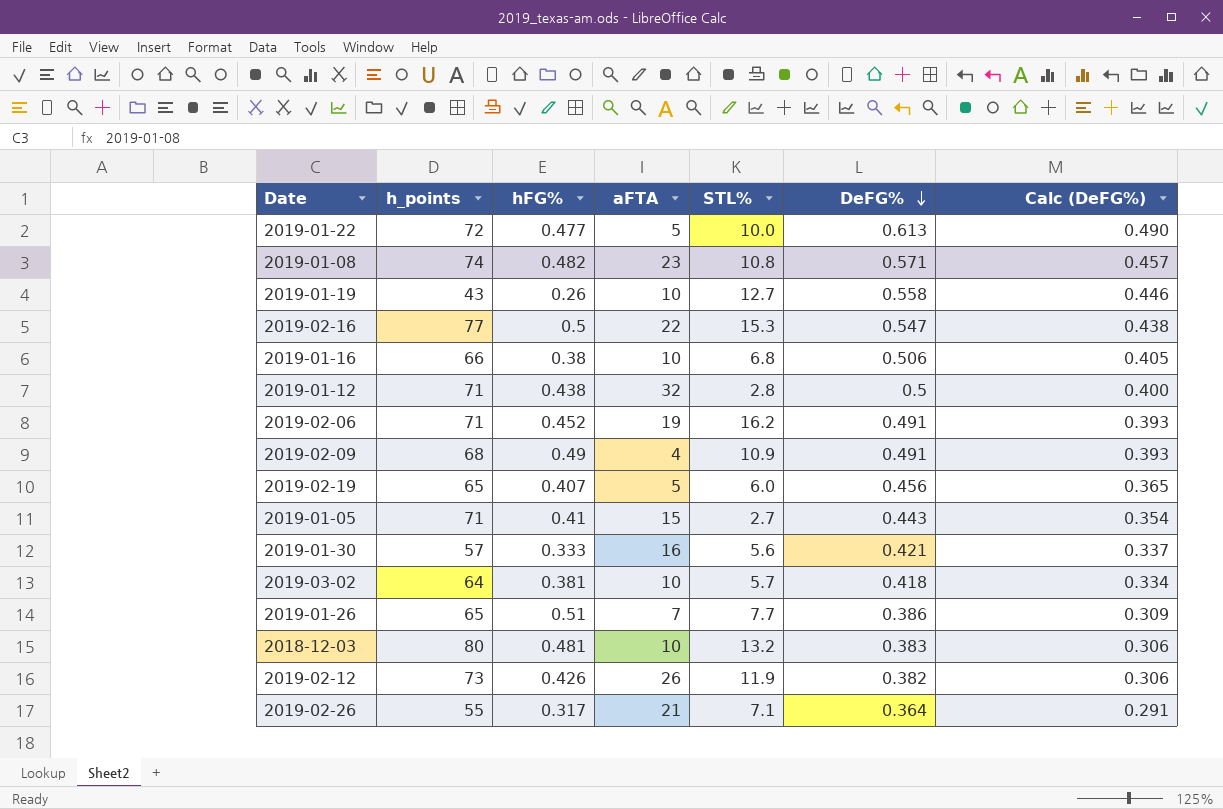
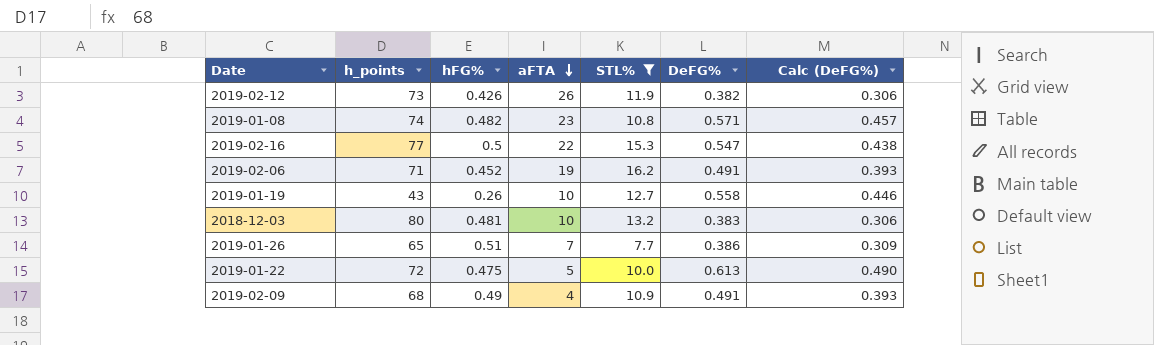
filter: none -> STL% >= 7.7
row order: DeFG% descending -> aFTA descending
2019-01-22 | hFG%: 0.477 -> 0.475

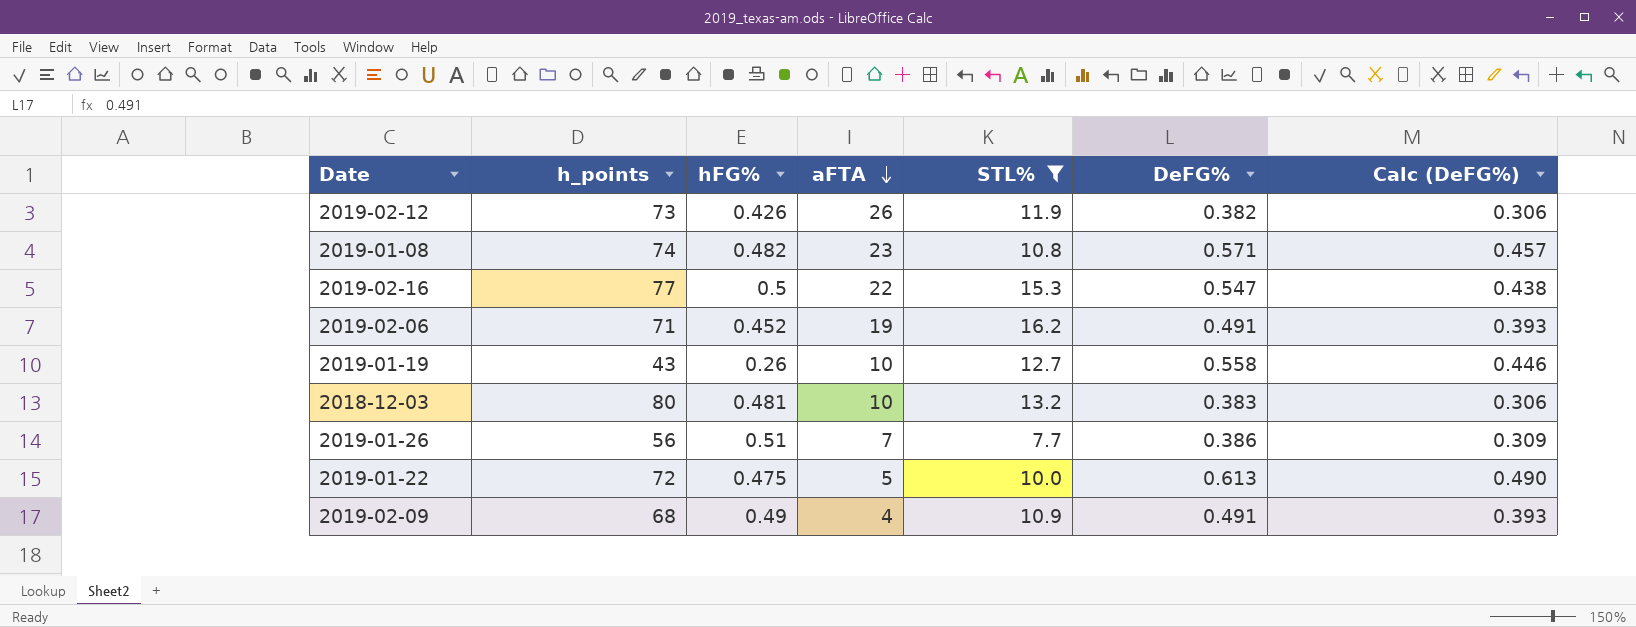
2019-01-26 | h_points: 65 -> 56

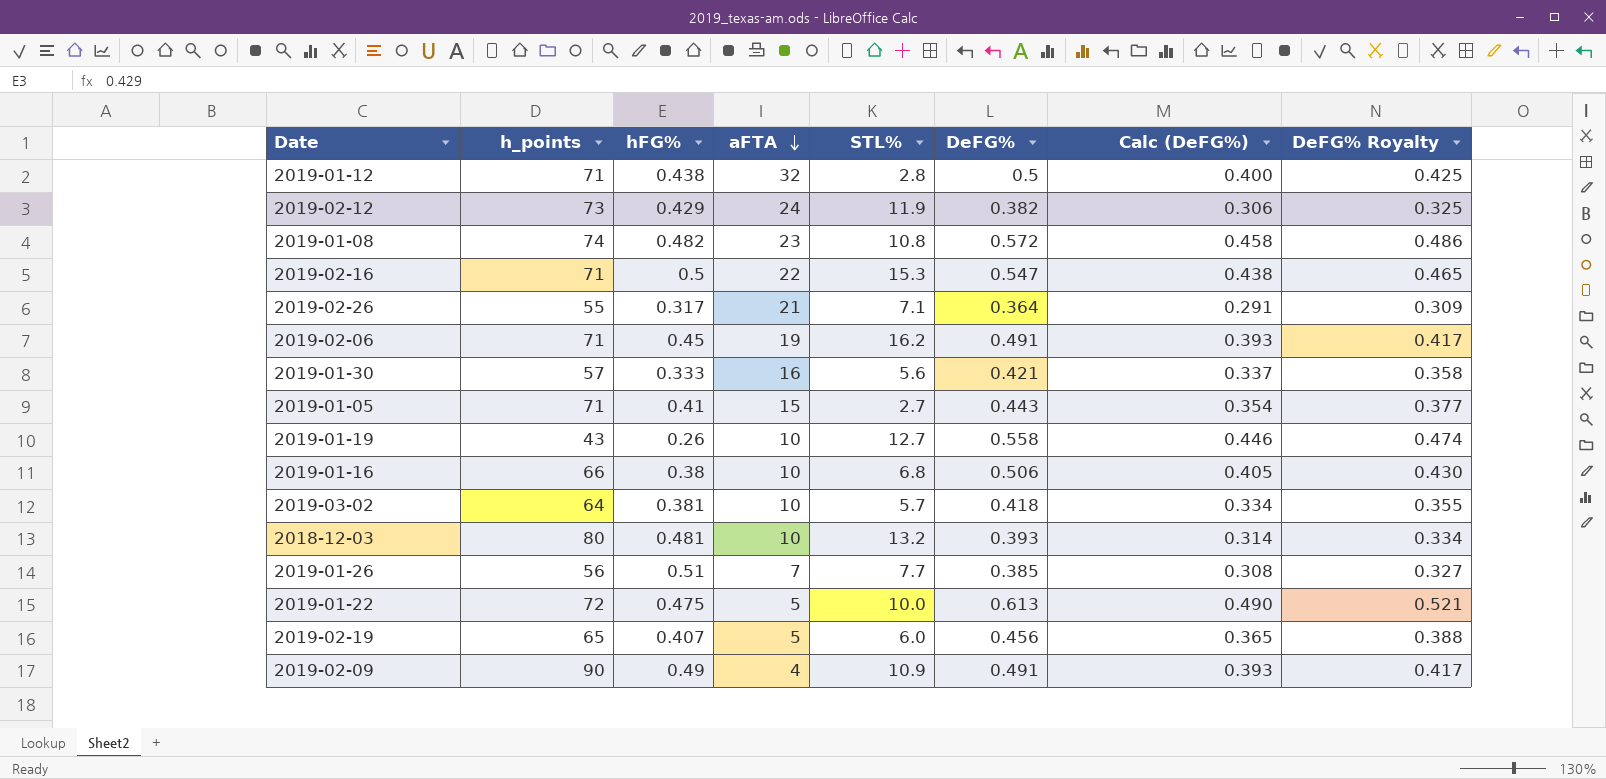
filter: STL% >= 7.7 -> none
column DeFG% Royalty | formula: none -> [DeFG%] * 0.85
2019-02-12 | hFG%: 0.426 -> 0.429
2019-02-12 | aFTA: 26 -> 24
2019-01-08 | DeFG%: 0.571 -> 0.572
2019-01-08 | Calc (DeFG%): 0.457 -> 0.458
2019-02-16 | h_points: 77 -> 71
2019-02-06 | hFG%: 0.452 -> 0.45
2018-12-03 | DeFG%: 0.383 -> 0.393
2018-12-03 | Calc (DeFG%): 0.306 -> 0.314
2019-01-26 | DeFG%: 0.386 -> 0.385
2019-01-26 | Calc (DeFG%): 0.309 -> 0.308
2019-02-09 | h_points: 68 -> 90

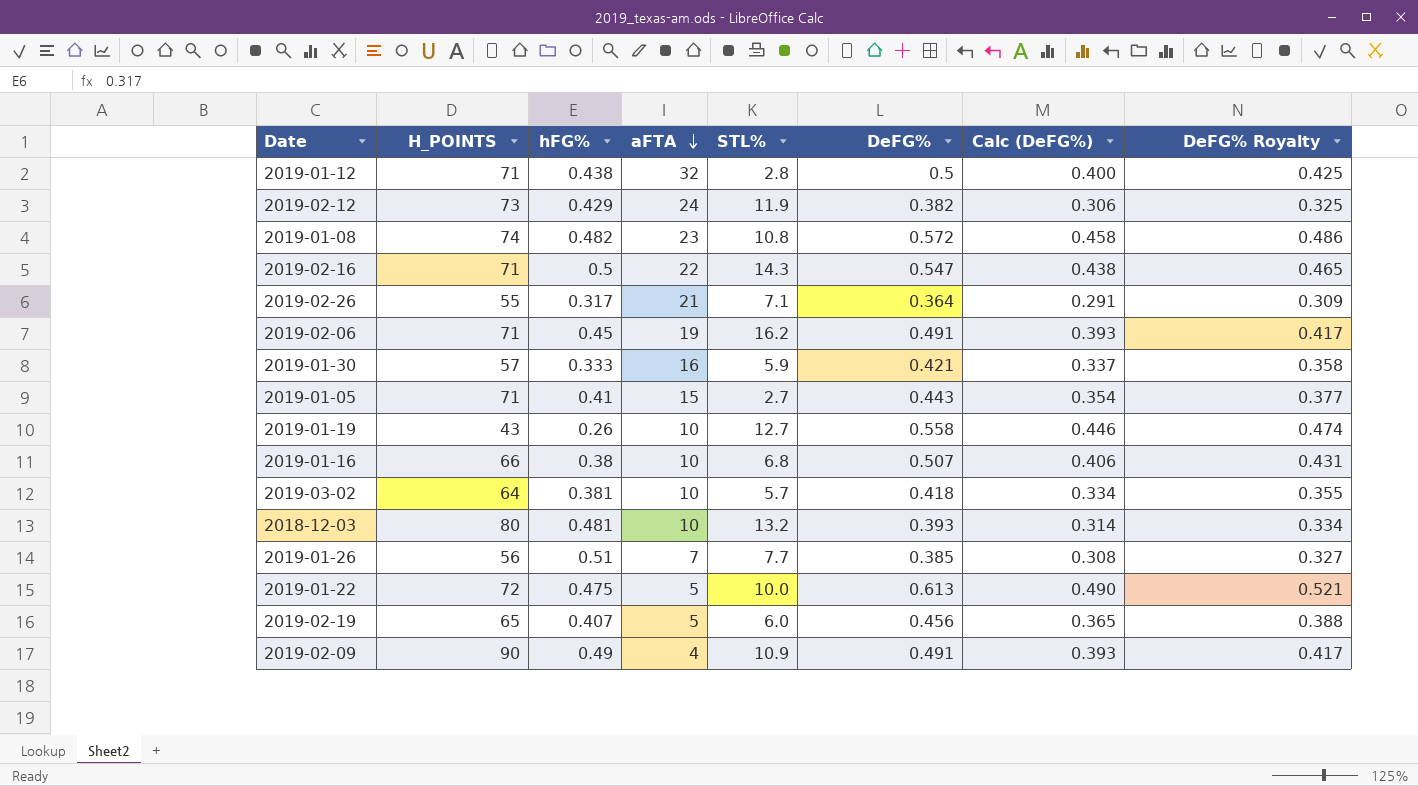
column name: h_points -> H_POINTS
2019-02-16 | STL%: 15.3 -> 14.3
2019-01-30 | STL%: 5.6 -> 5.9
2019-01-16 | DeFG%: 0.506 -> 0.507
2019-01-16 | Calc (DeFG%): 0.405 -> 0.406
2019-01-16 | DeFG% Royalty: 0.430 -> 0.431

